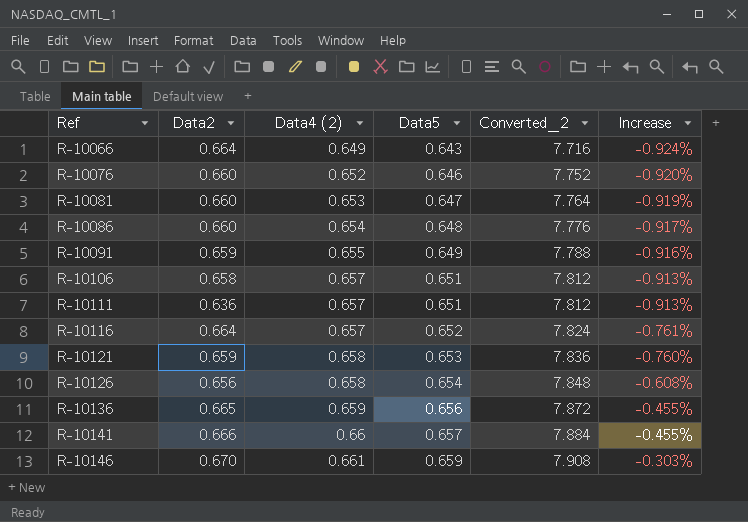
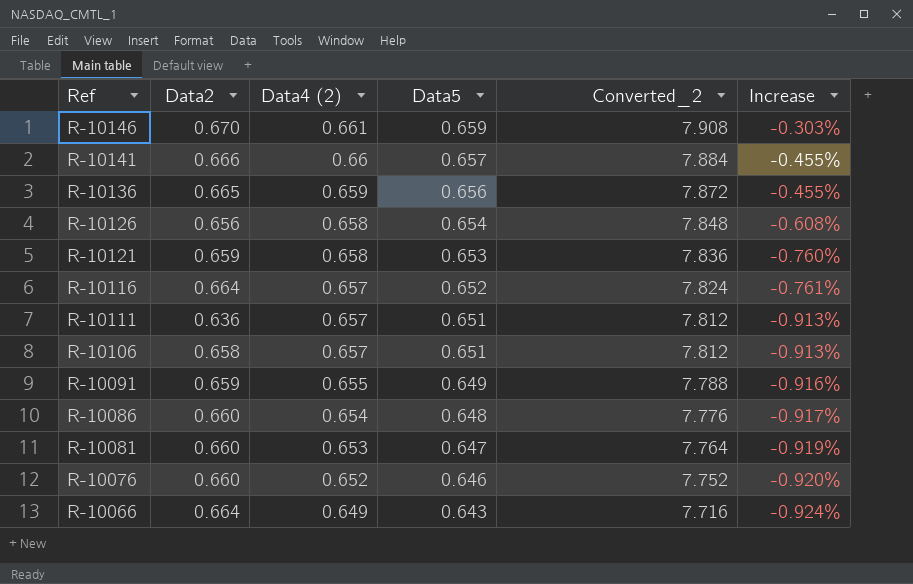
row order: Ref ascending -> Ref descending

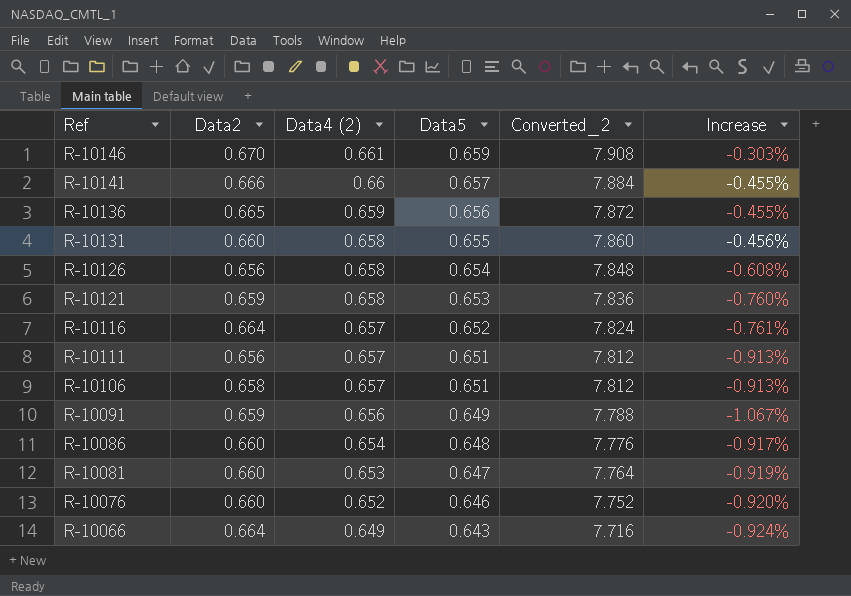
row R-10131: none -> 0.660 | 0.658 | 0.655 | 7.860 | -0.456%
R-10111 | Data2: 0.636 -> 0.656
R-10091 | Data4 (2): 0.655 -> 0.656
R-10091 | Increase: -0.916% -> -1.067%

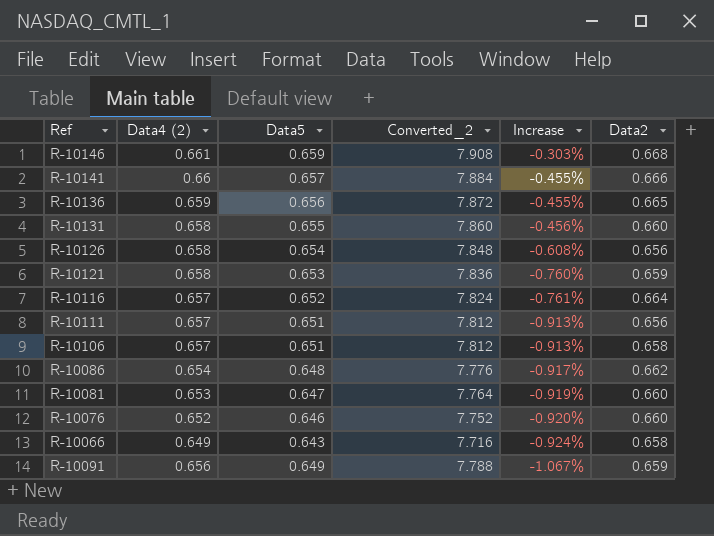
row order: Ref descending -> Increase descending
column Data2 | position: 2 -> 6
R-10146 | Data2: 0.670 -> 0.668
R-10086 | Data2: 0.660 -> 0.662
R-10066 | Data2: 0.664 -> 0.658

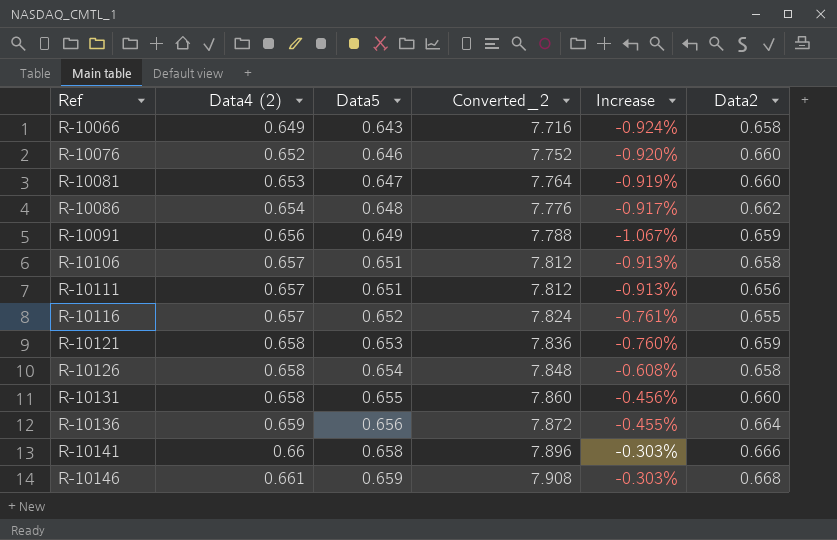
row order: Increase descending -> Ref ascending
R-10116 | Data2: 0.664 -> 0.655
R-10126 | Data2: 0.656 -> 0.658
R-10136 | Data2: 0.665 -> 0.664
R-10141 | Data5: 0.657 -> 0.658
R-10141 | Converted_2: 7.884 -> 7.896
R-10141 | Increase: -0.455% -> -0.303%

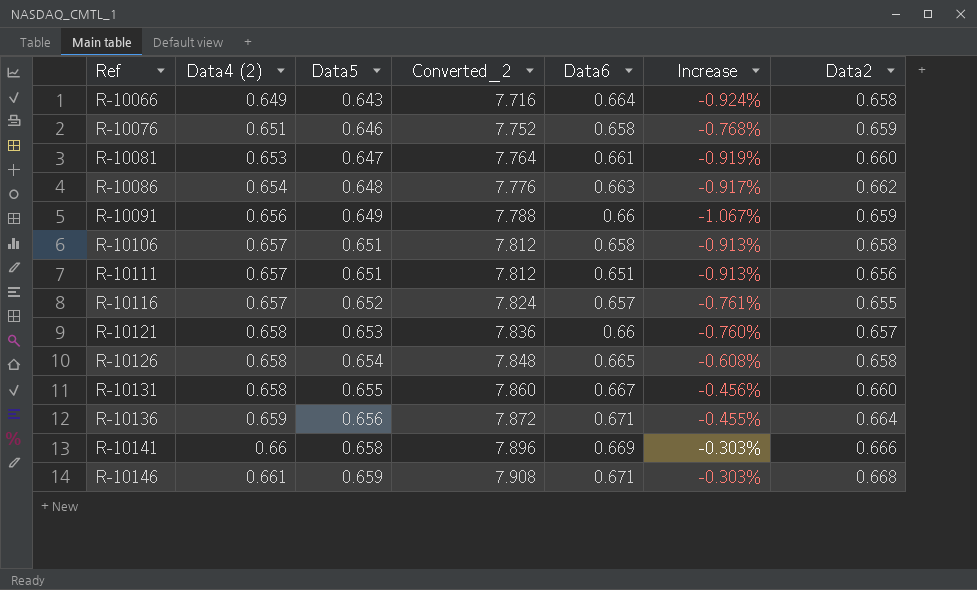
column Data6 | position: none -> 5
R-10076 | Data4 (2): 0.652 -> 0.651
R-10076 | Increase: -0.920% -> -0.768%
R-10076 | Data2: 0.660 -> 0.659
R-10121 | Data2: 0.659 -> 0.657

